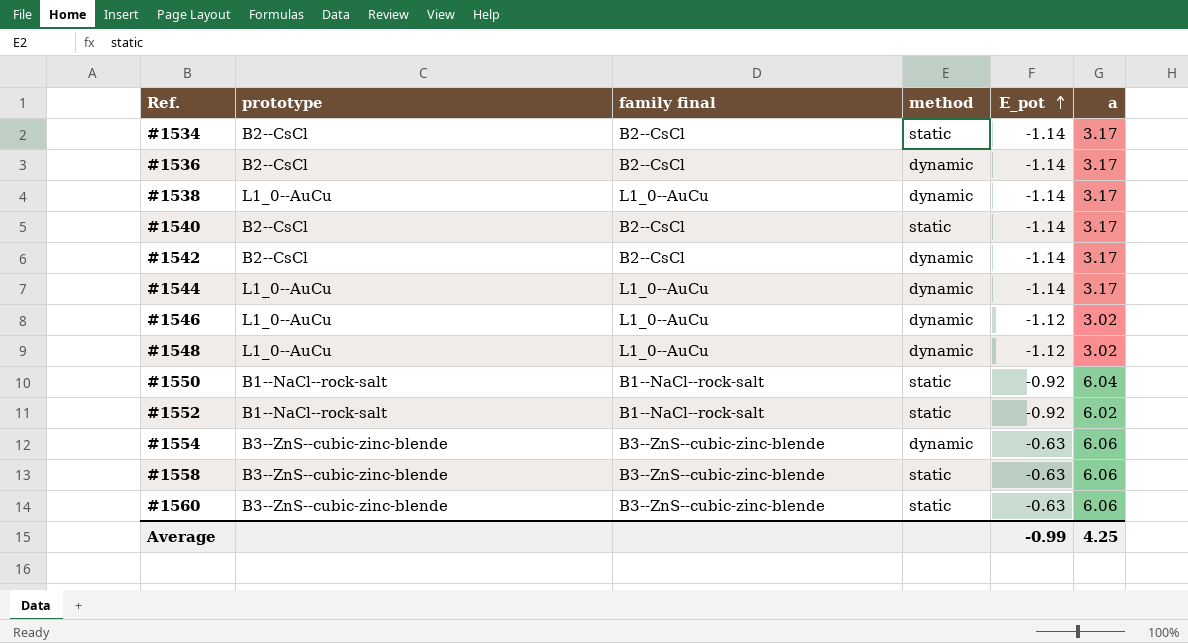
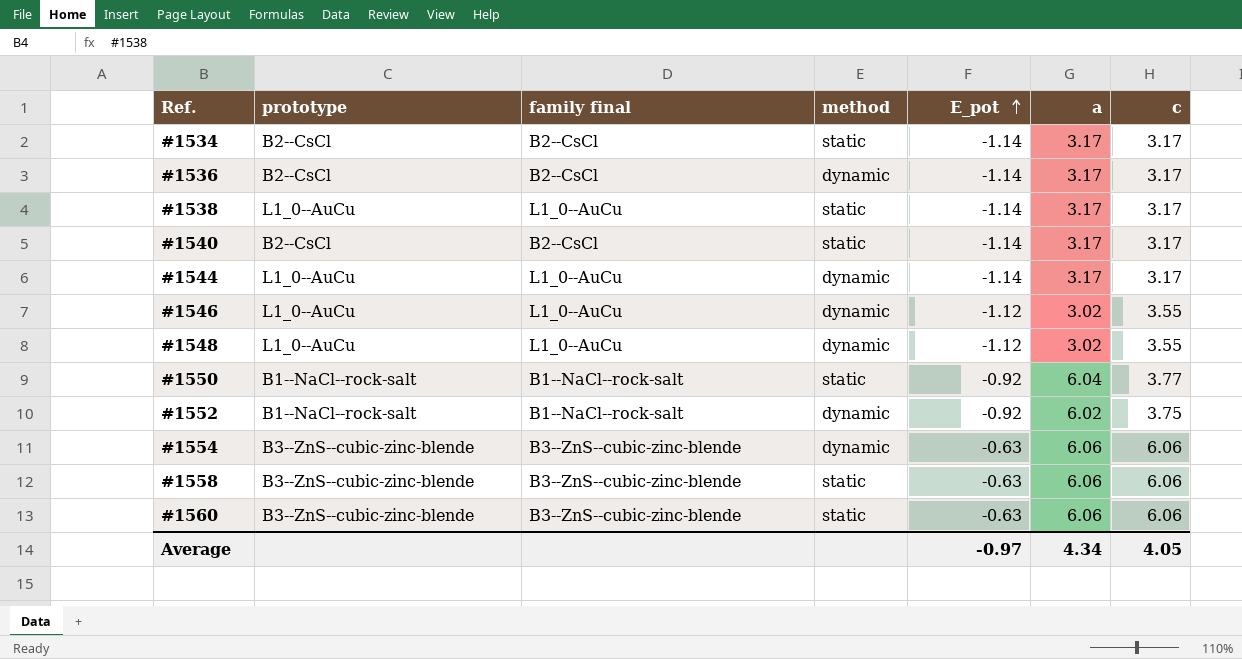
column c | position: none -> 7
row #1542: B2--CsCl | B2--CsCl | dynamic | -1.14 | 3.17 -> none
#1538 | method: dynamic -> static
#1552 | method: static -> dynamic
Average | E_pot: -0.99 -> -0.97
Average | a: 4.25 -> 4.34

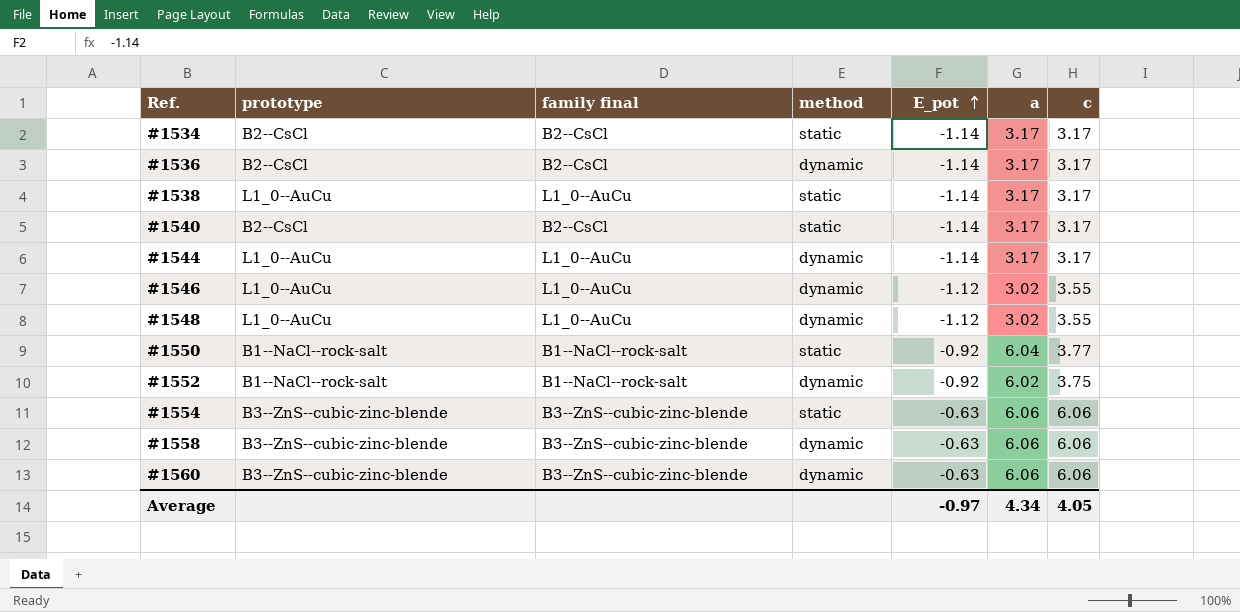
#1554 | method: dynamic -> static
#1558 | method: static -> dynamic
#1560 | method: static -> dynamic

